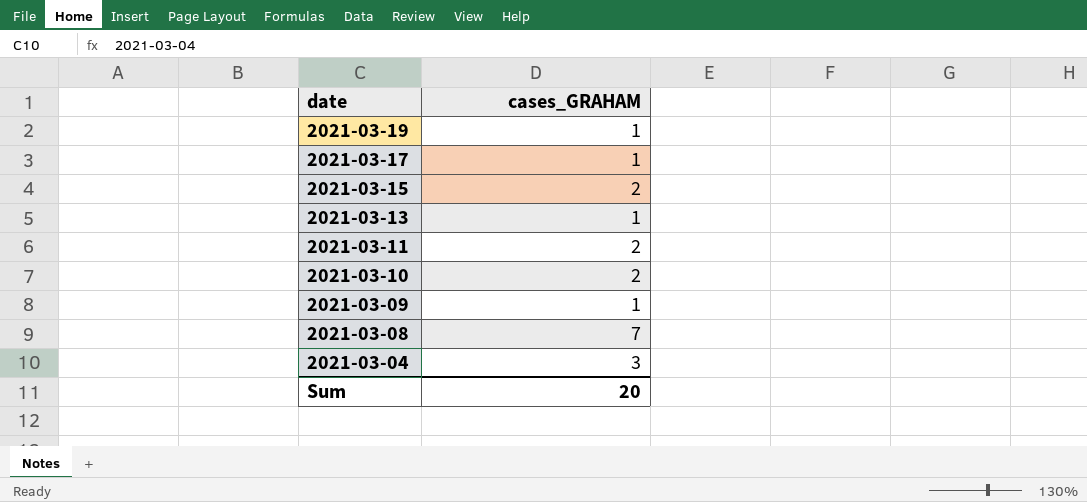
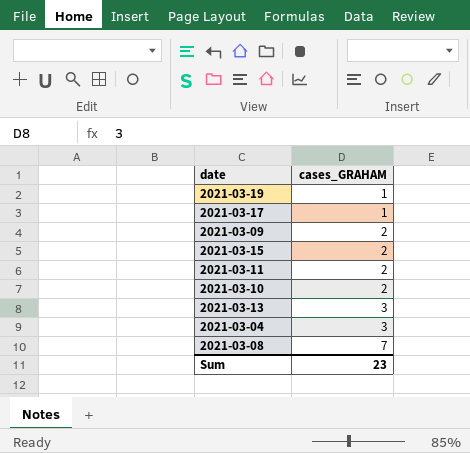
row order: date descending -> cases_GRAHAM ascending
2021-03-09 | cases_GRAHAM: 1 -> 2
2021-03-13 | cases_GRAHAM: 1 -> 3
Sum | cases_GRAHAM: 20 -> 23

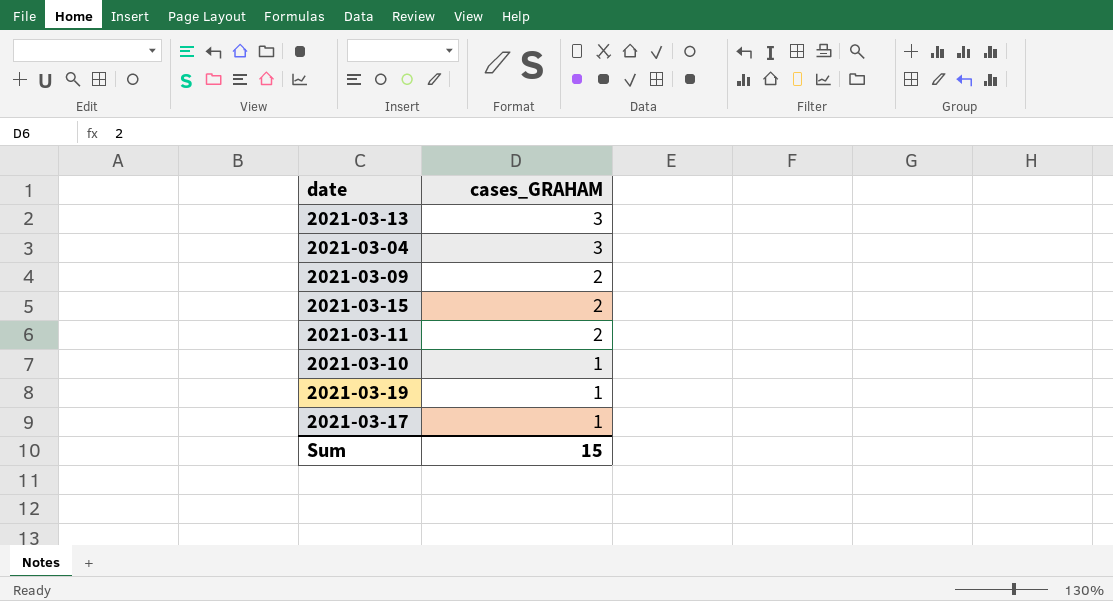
row order: cases_GRAHAM ascending -> cases_GRAHAM descending
row 2021-03-08: 7 -> none
2021-03-10 | cases_GRAHAM: 2 -> 1
Sum | cases_GRAHAM: 23 -> 15

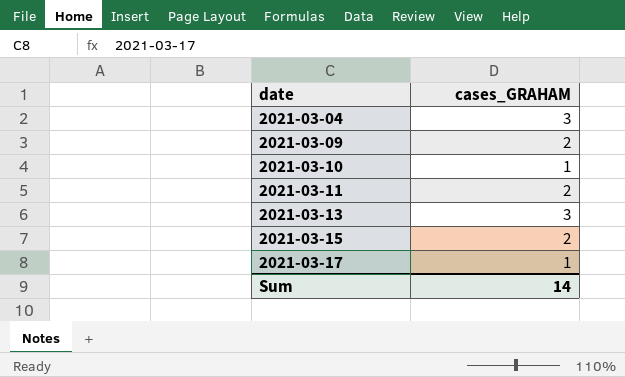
row order: cases_GRAHAM descending -> date ascending
row 2021-03-19: 1 -> none
Sum | cases_GRAHAM: 15 -> 14

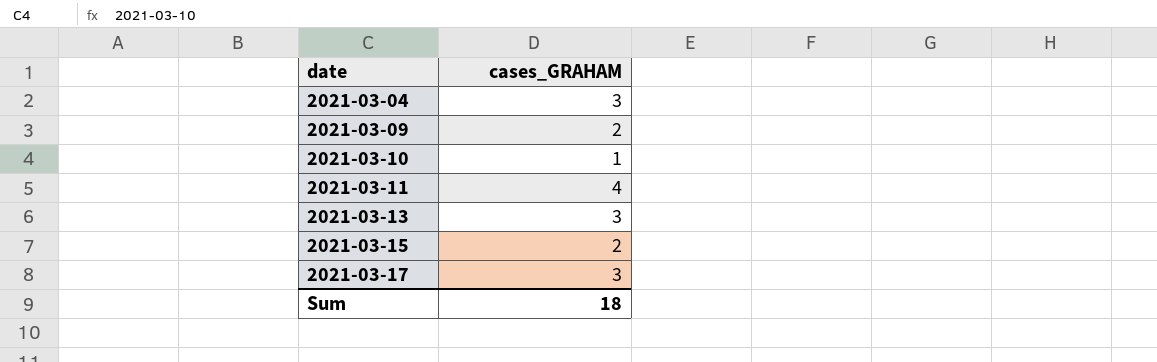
2021-03-11 | cases_GRAHAM: 2 -> 4
2021-03-17 | cases_GRAHAM: 1 -> 3
Sum | cases_GRAHAM: 14 -> 18

